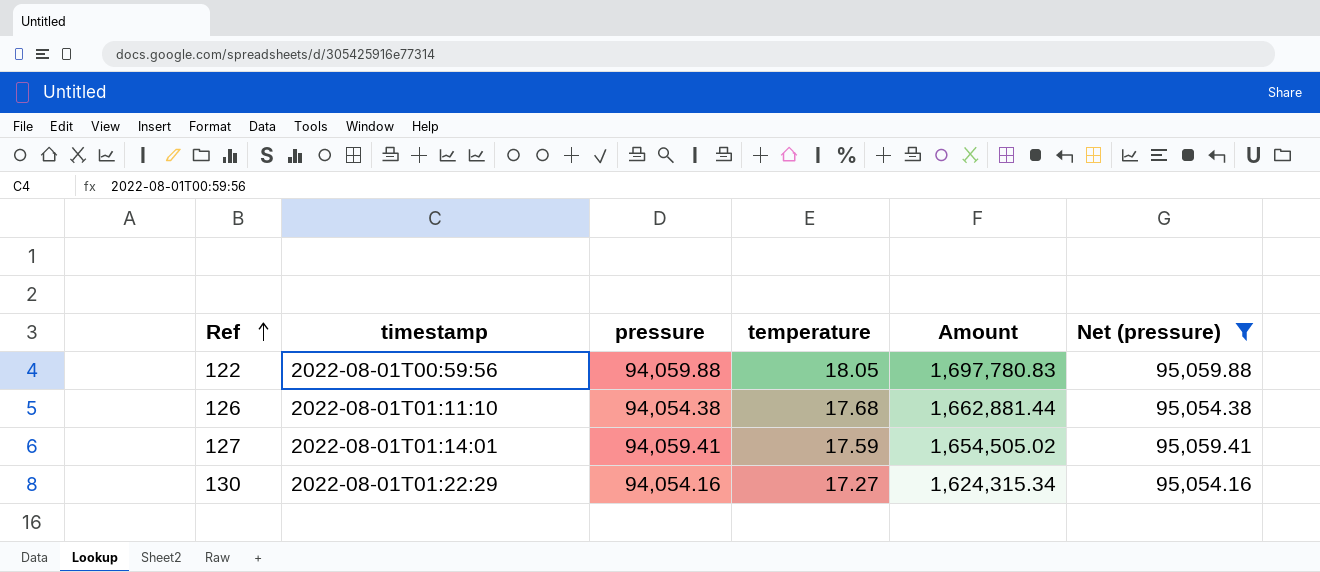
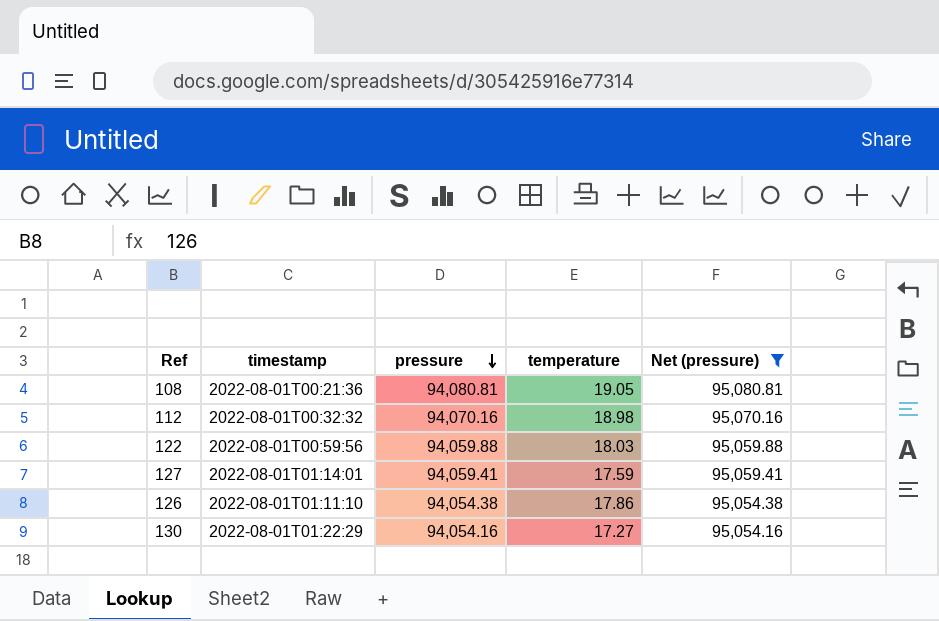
row order: Ref ascending -> pressure descending
column Amount | formula: [pressure] * [temperature] -> none
row 108: none -> 2022-08-01T00:21:36 | 94,080.81 | 19.05 | 95,080.81
row 112: none -> 2022-08-01T00:32:32 | 94,070.16 | 18.98 | 95,070.16
122 | temperature: 18.05 -> 18.03
126 | temperature: 17.68 -> 17.86

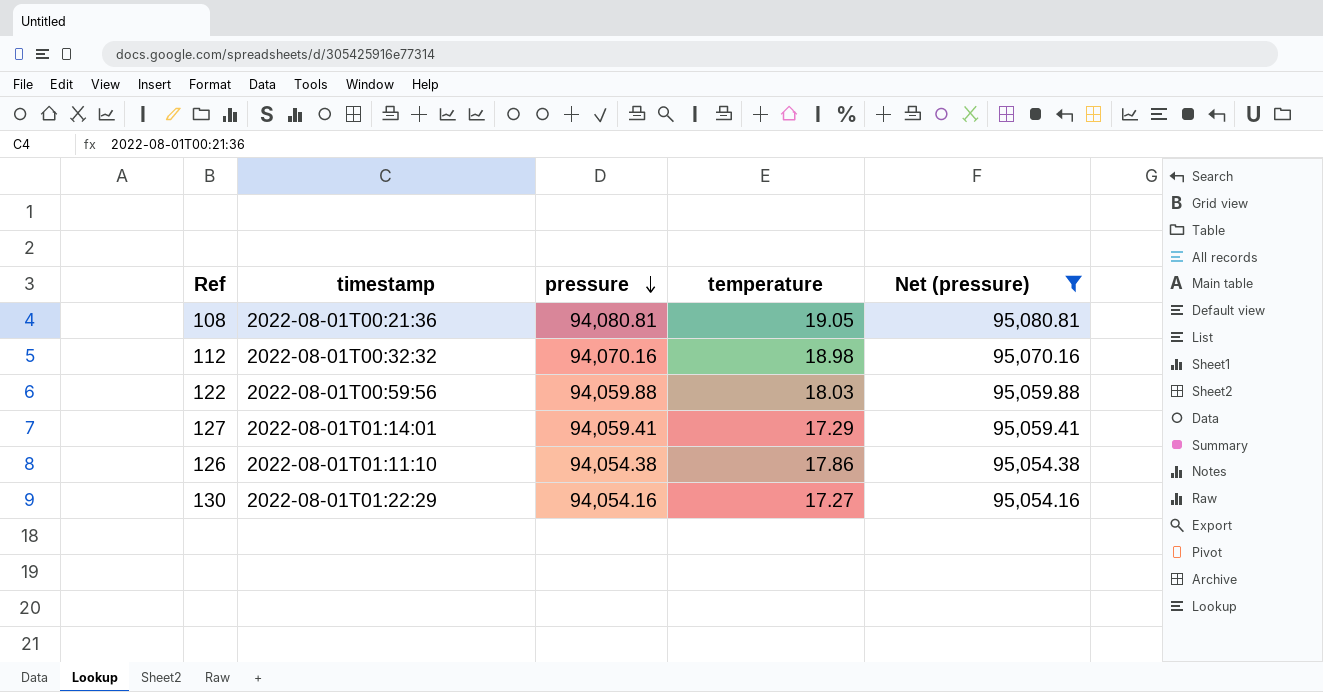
127 | temperature: 17.59 -> 17.29

